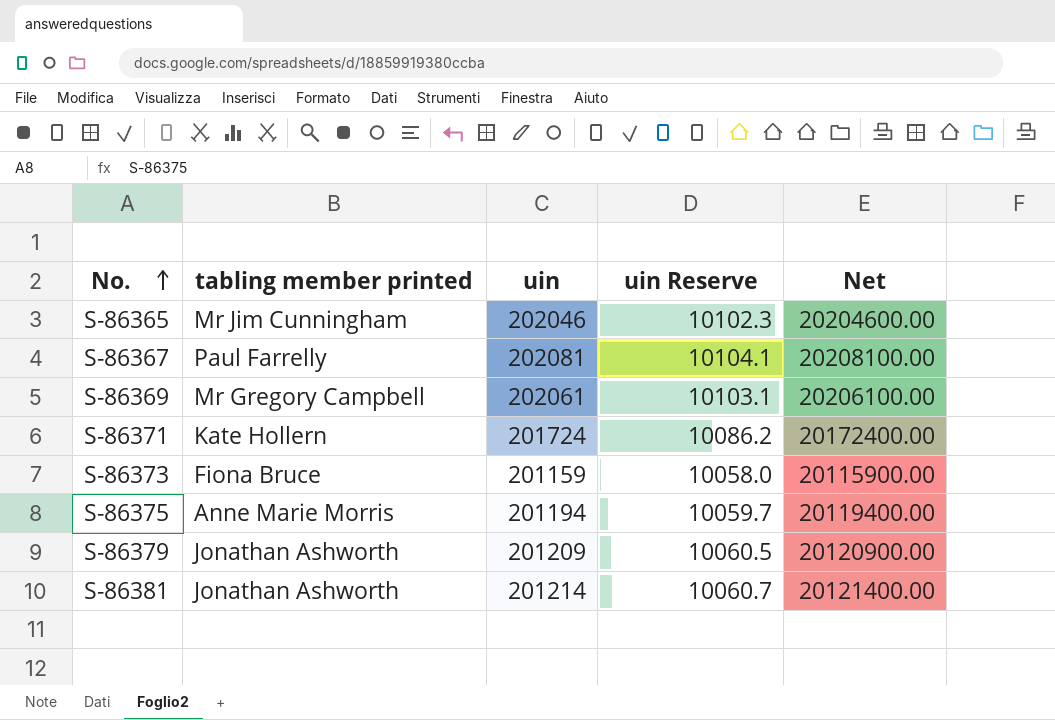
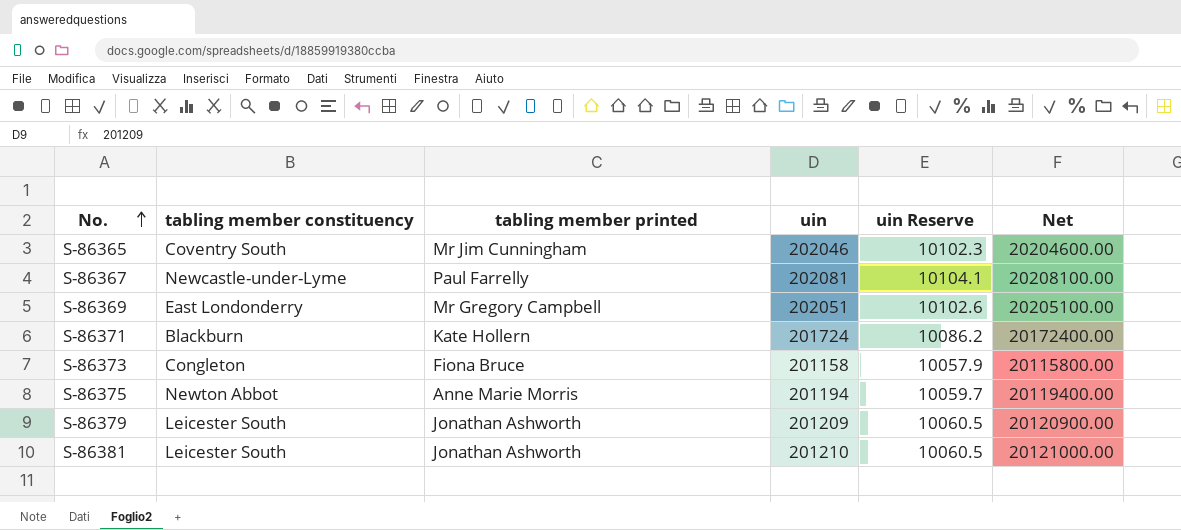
column tabling member constituency | position: none -> 2
S-86369 | uin: 202061 -> 202051
S-86369 | uin Reserve: 10103.1 -> 10102.6
S-86369 | Net: 20206100.00 -> 20205100.00
S-86373 | uin: 201159 -> 201158
S-86373 | uin Reserve: 10058.0 -> 10057.9
S-86373 | Net: 20115900.00 -> 20115800.00
S-86381 | uin: 201214 -> 201210
S-86381 | uin Reserve: 10060.7 -> 10060.5
S-86381 | Net: 20121400.00 -> 20121000.00

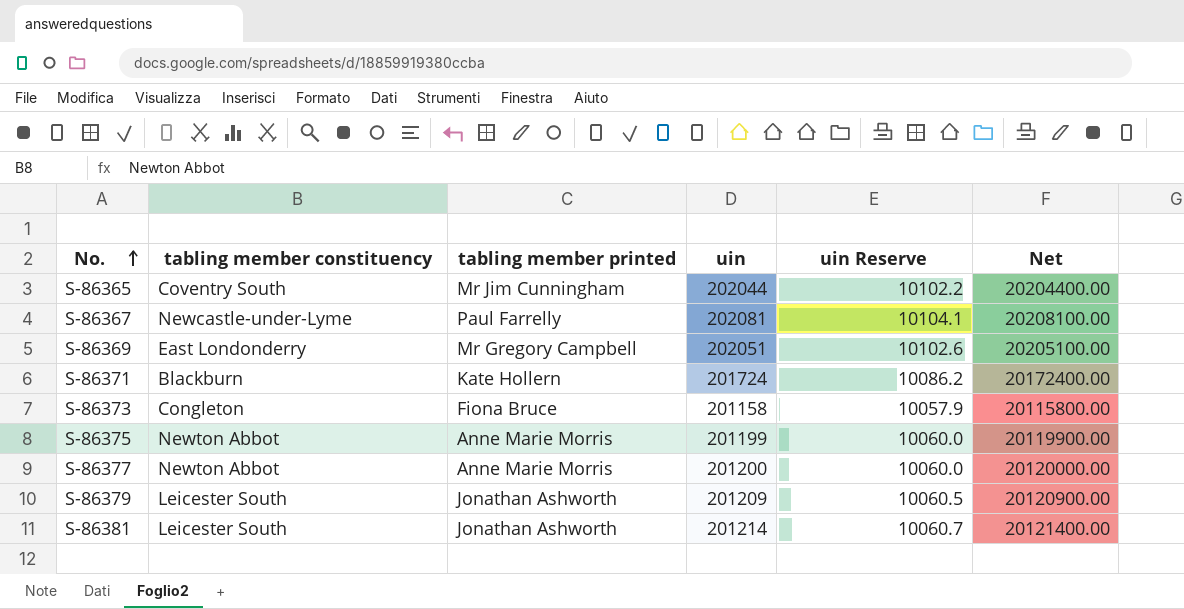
S-86365 | uin: 202046 -> 202044
S-86365 | uin Reserve: 10102.3 -> 10102.2
S-86365 | Net: 20204600.00 -> 20204400.00
S-86375 | uin: 201194 -> 201199
S-86375 | uin Reserve: 10059.7 -> 10060.0
S-86375 | Net: 20119400.00 -> 20119900.00
row S-86377: none -> Newton Abbot | Anne Marie Morris | 201200 | 10060.0 | 20120000.00
S-86381 | uin: 201210 -> 201214
S-86381 | uin Reserve: 10060.5 -> 10060.7
S-86381 | Net: 20121000.00 -> 20121400.00

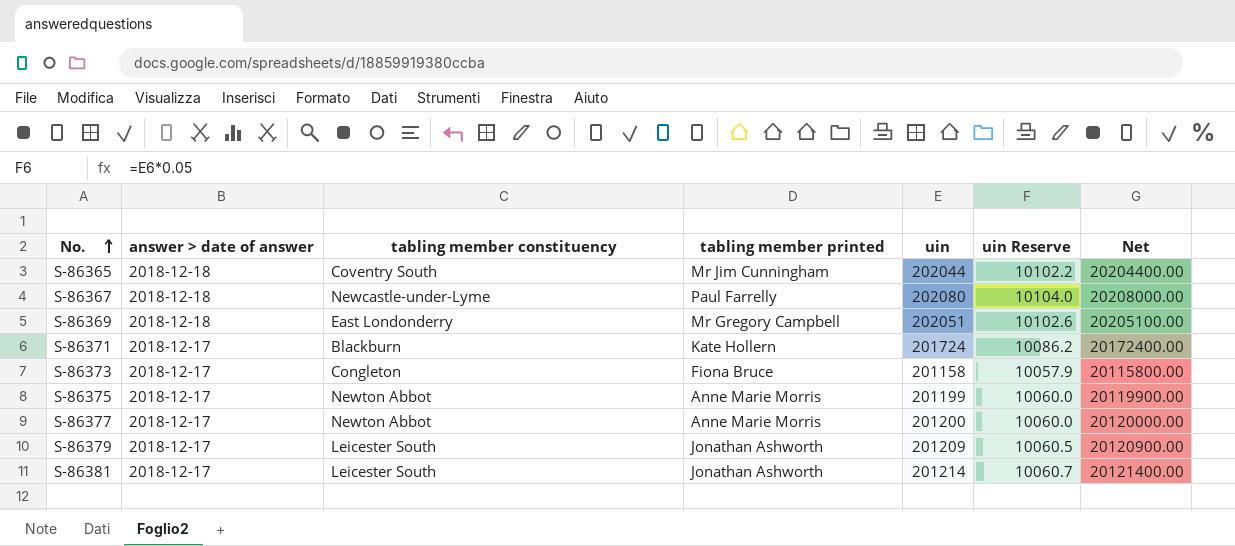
column answer > date of answer | position: none -> 2
S-86367 | uin: 202081 -> 202080
S-86367 | uin Reserve: 10104.1 -> 10104.0
S-86367 | Net: 20208100.00 -> 20208000.00

